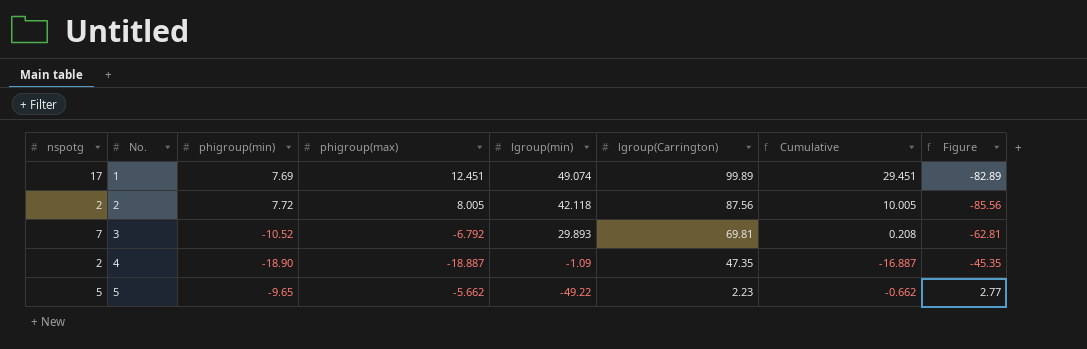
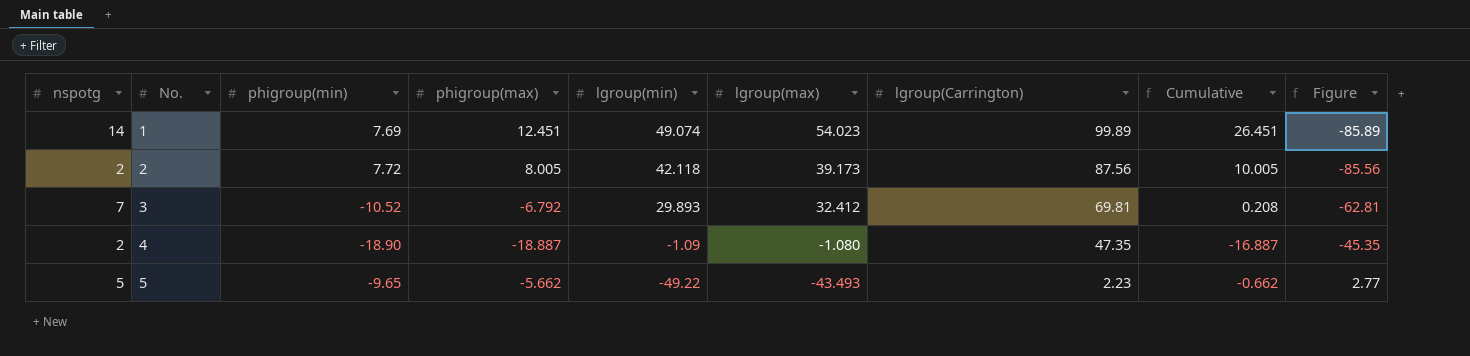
column lgroup(max) | position: none -> 6
1 | nspotg: 17 -> 14
1 | Cumulative: 29.451 -> 26.451
1 | Figure: -82.89 -> -85.89

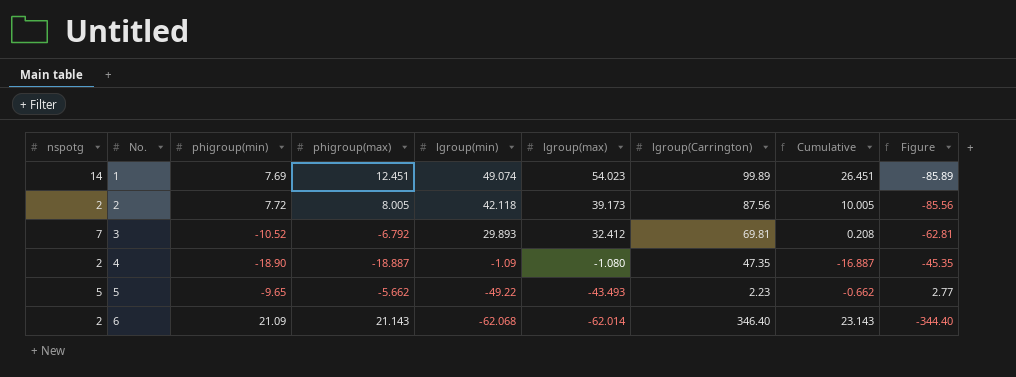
row 6: none -> 2 | 21.09 | 21.143 | -62.068 | -62.014 | 346.40 | 23.143 | -344.40

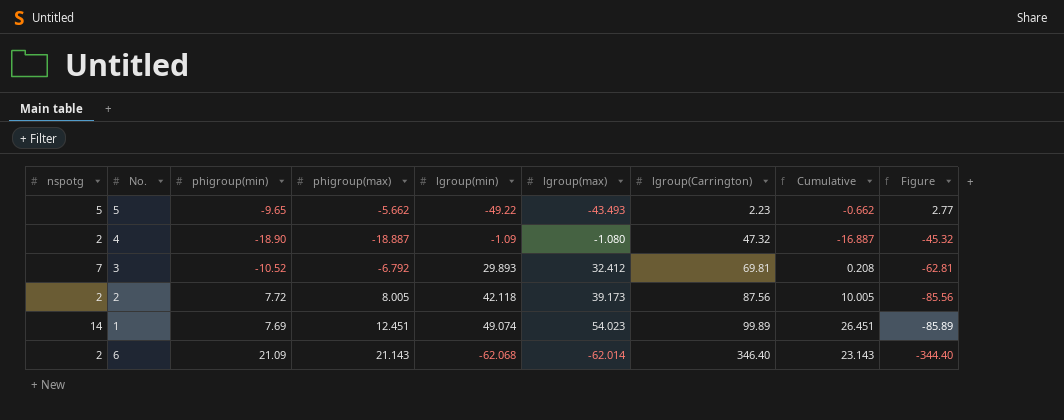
row order: No. ascending -> lgroup(Carrington) ascending
4 | lgroup(Carrington): 47.35 -> 47.32
4 | Figure: -45.35 -> -45.32

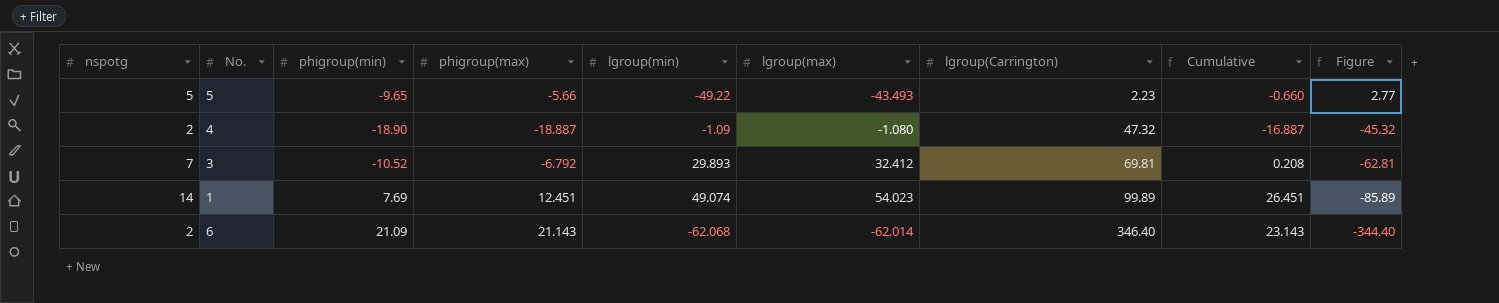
row 2: 2 | 7.72 | 8.005 | 42.118 | 39.173 | 87.56 | 10.005 | -85.56 -> none
5 | phigroup(max): -5.662 -> -5.66
5 | Cumulative: -0.662 -> -0.660

